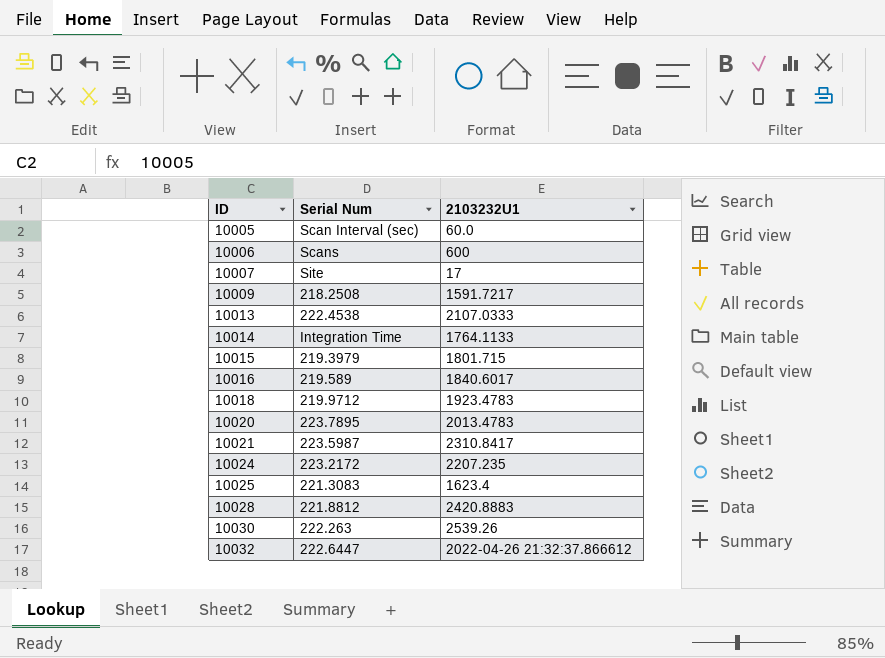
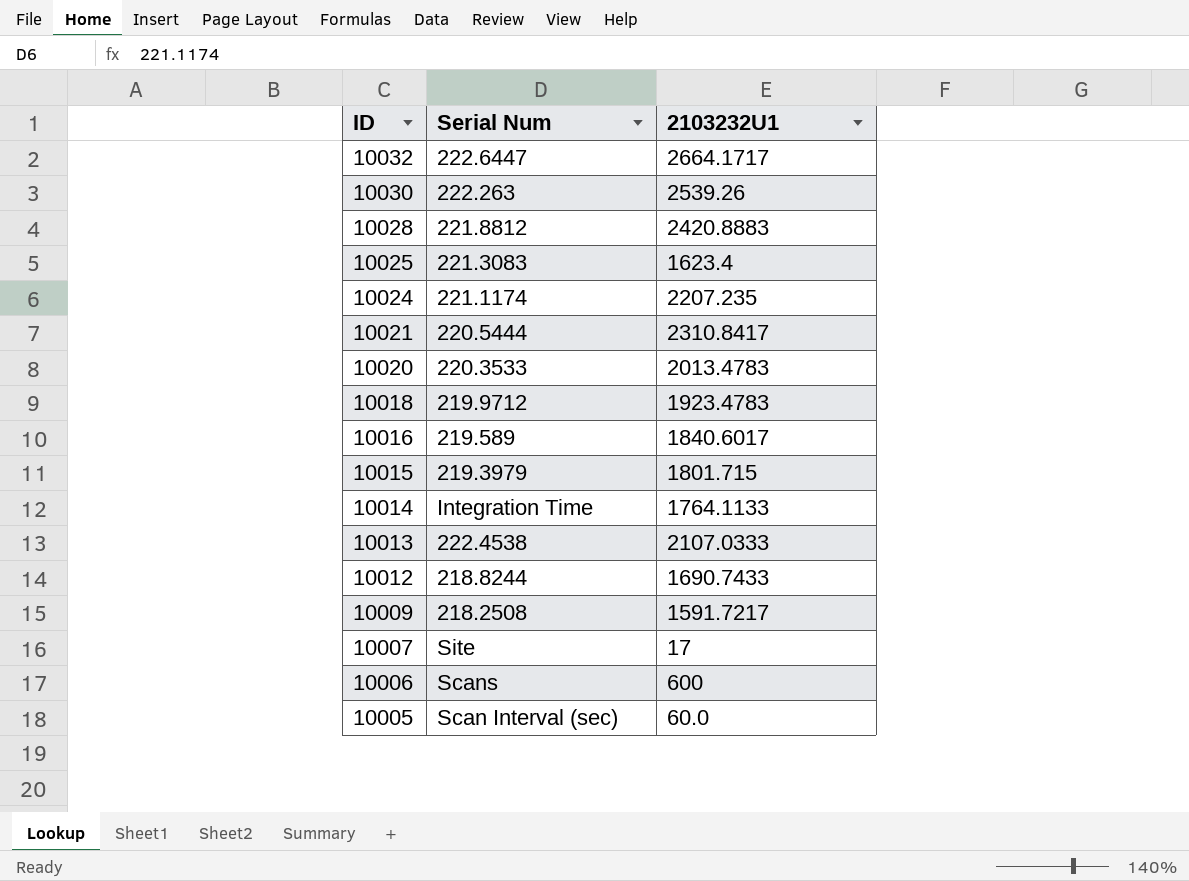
row order: ID ascending -> ID descending
10032 | 2103232U1: 2022-04-26 21:32:37.866612 -> 2664.1717
10024 | Serial Num: 223.2172 -> 221.1174
10021 | Serial Num: 223.5987 -> 220.5444
10020 | Serial Num: 223.7895 -> 220.3533
row 10012: none -> 218.8244 | 1690.7433

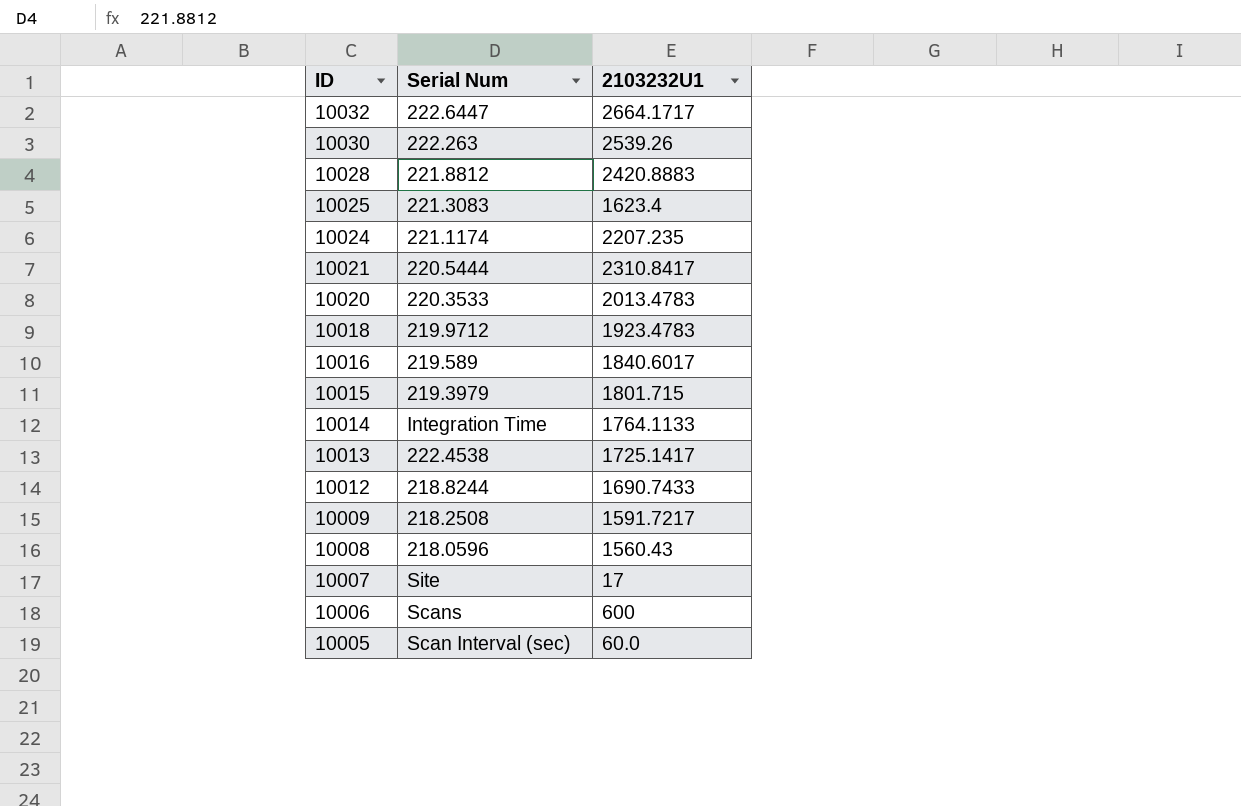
10013 | 2103232U1: 2107.0333 -> 1725.1417
row 10008: none -> 218.0596 | 1560.43

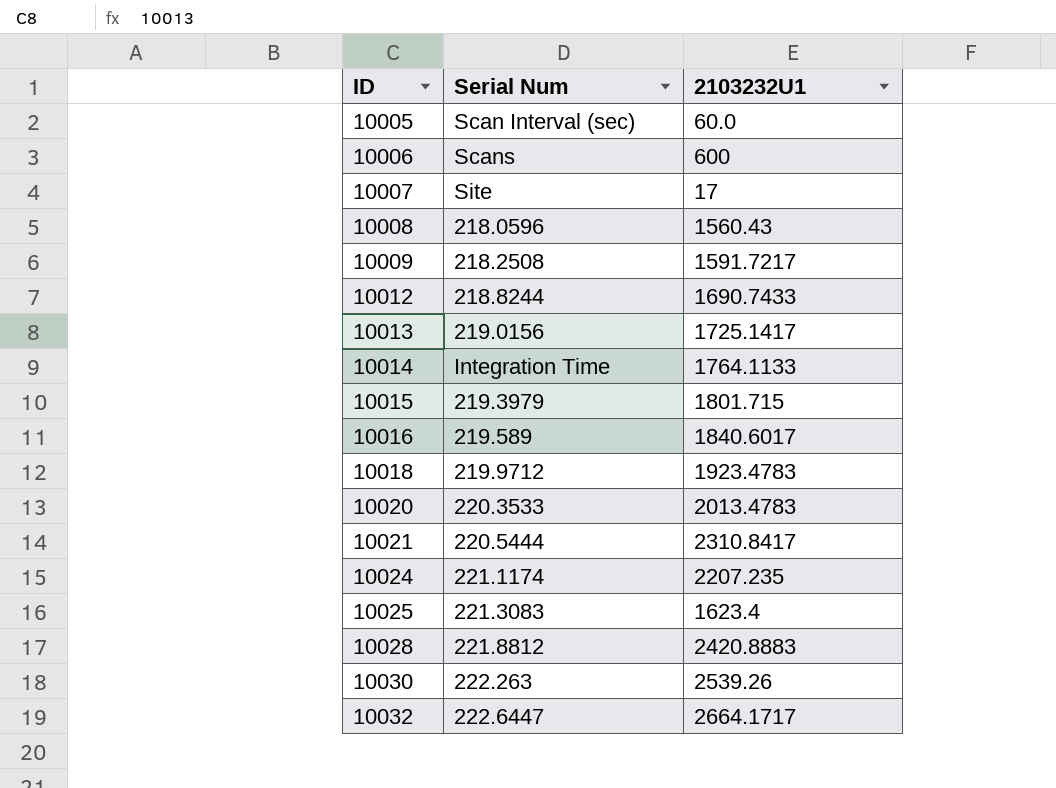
row order: ID descending -> ID ascending
10013 | Serial Num: 222.4538 -> 219.0156

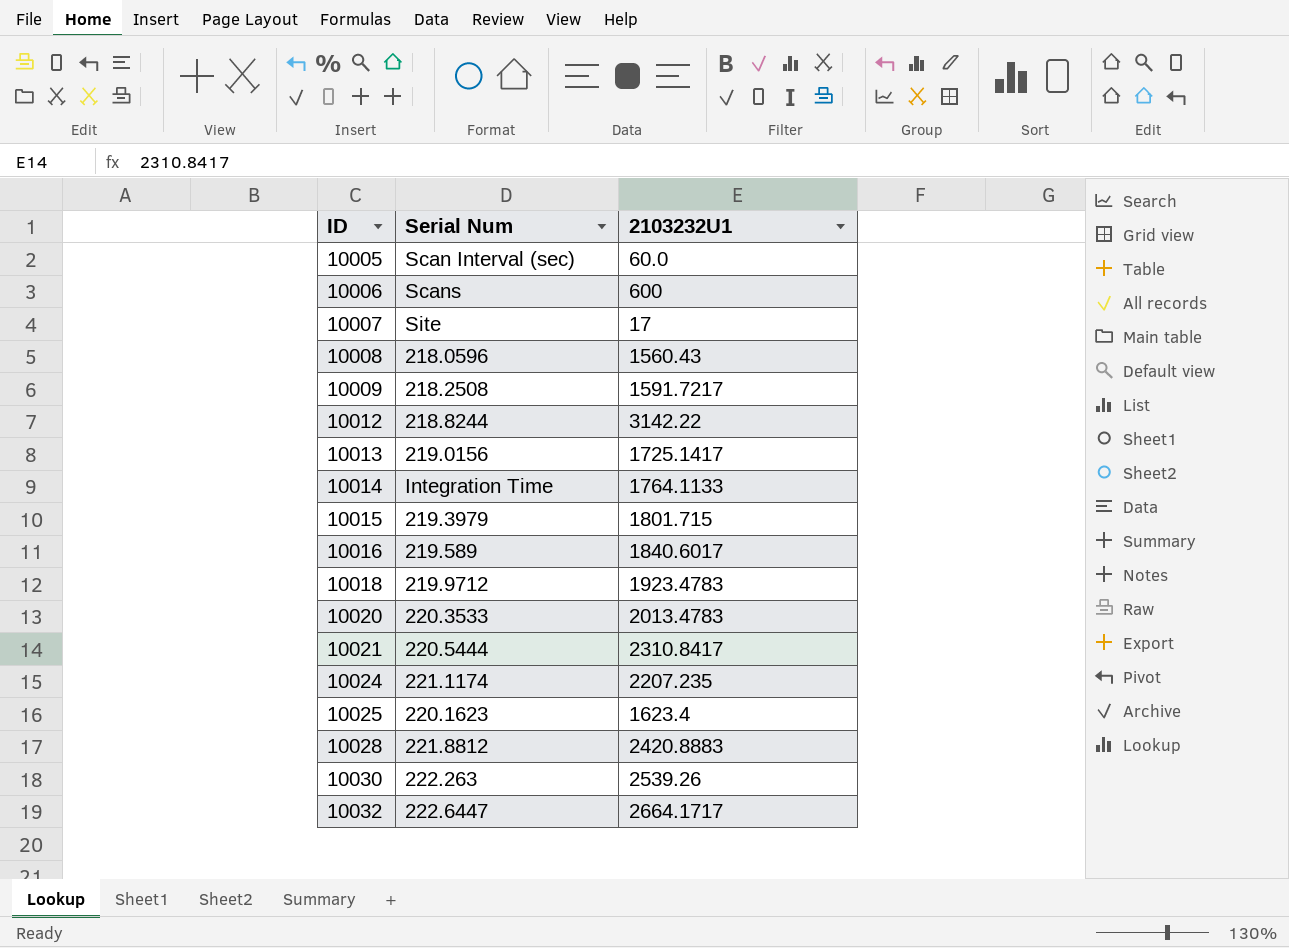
10012 | 2103232U1: 1690.7433 -> 3142.22
10025 | Serial Num: 221.3083 -> 220.1623

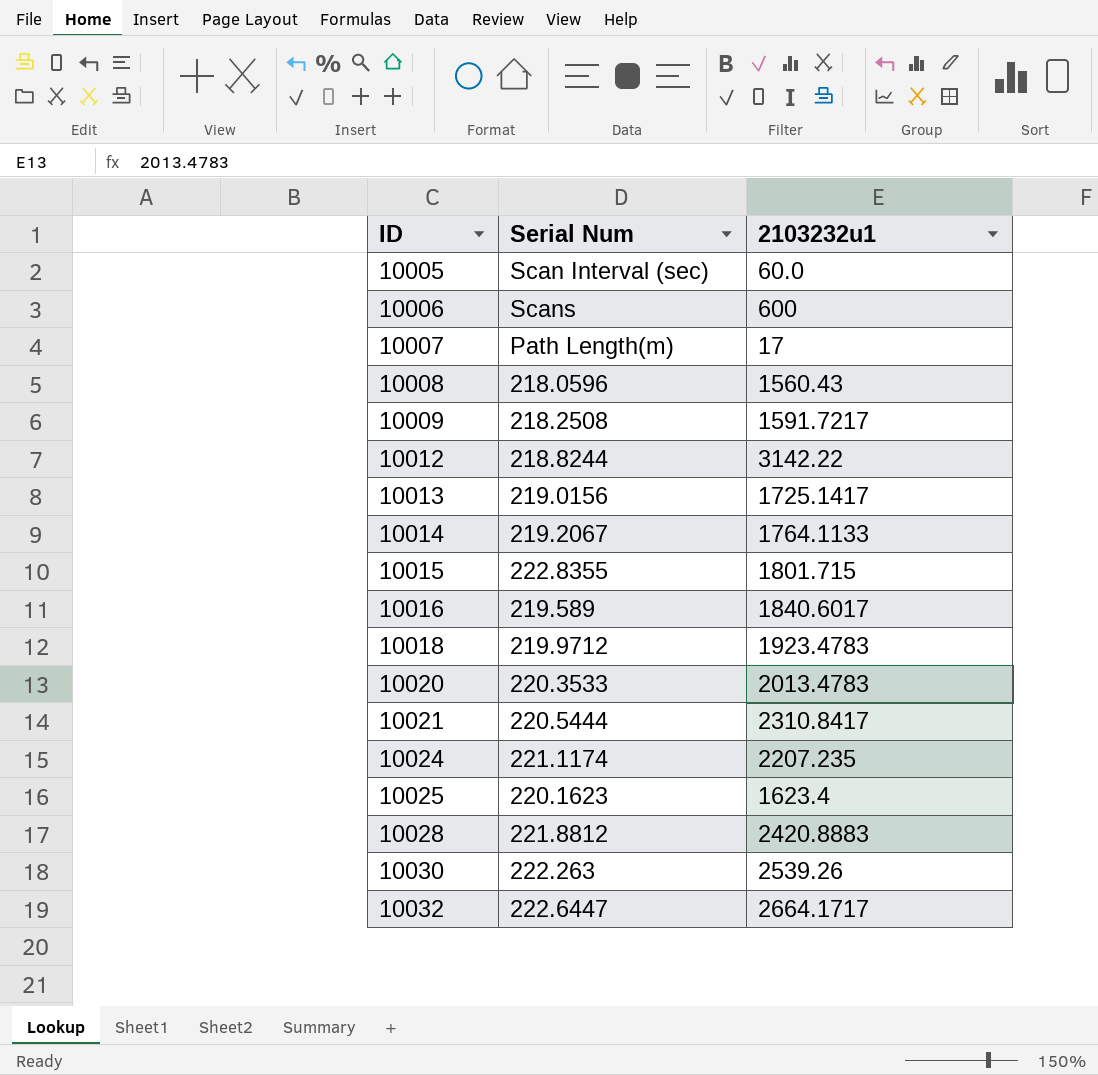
column name: 2103232U1 -> 2103232u1
10007 | Serial Num: Site -> Path Length(m)
10014 | Serial Num: Integration Time -> 219.2067
10015 | Serial Num: 219.3979 -> 222.8355

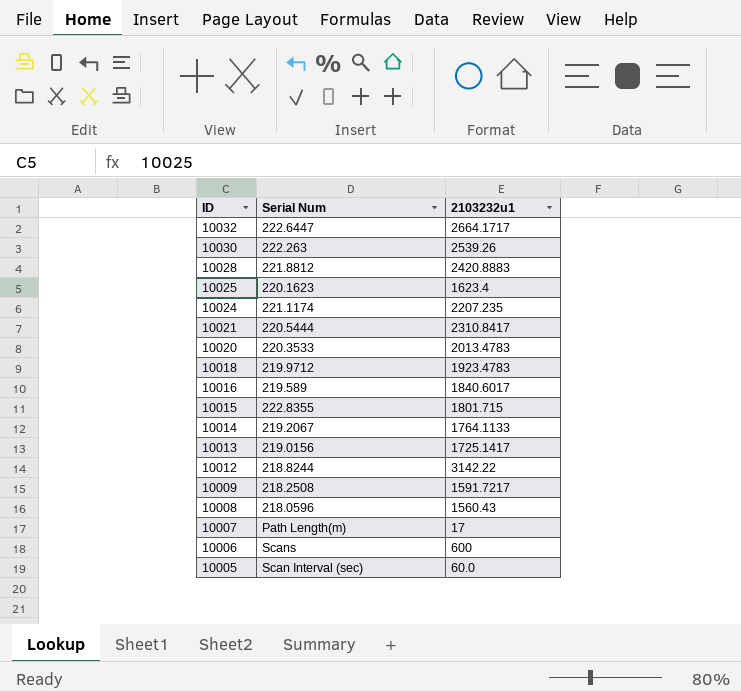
row order: ID ascending -> ID descending

